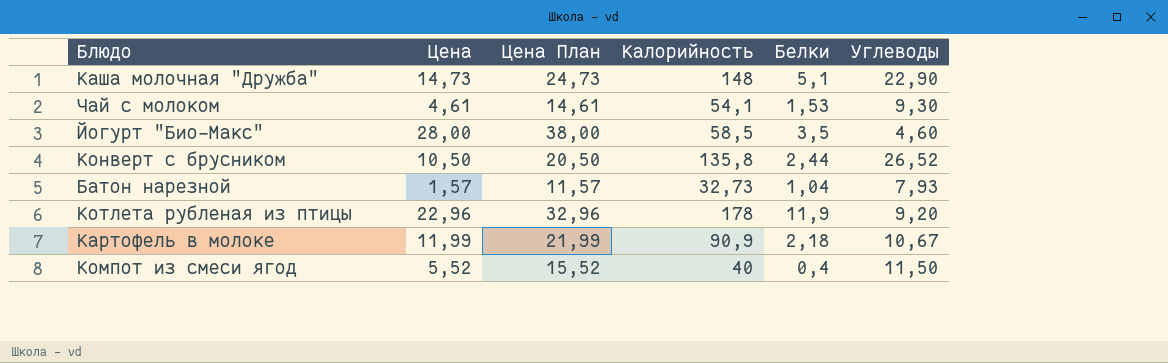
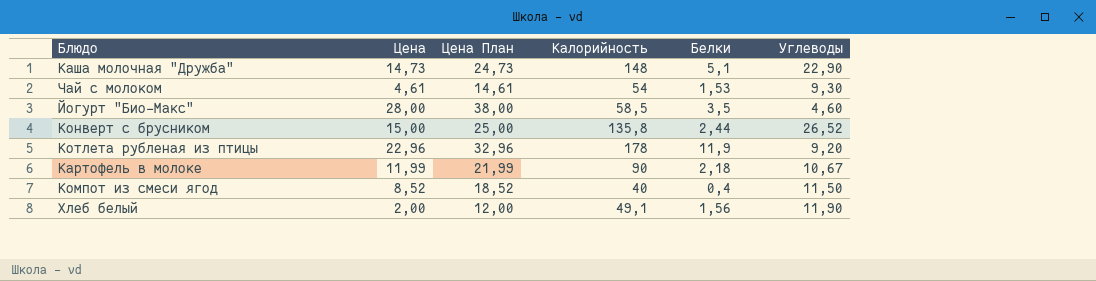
row Батон нарезной: 1,57 | 11,57 | 32,73 | 1,04 | 7,93 -> none
Чай с молоком | Калорийность: 54,1 -> 54
Конверт с брусником | Цена: 10,50 -> 15,00
Конверт с брусником | Цена План: 20,50 -> 25,00
Картофель в молоке | Калорийность: 90,9 -> 90
Компот из смеси ягод | Цена: 5,52 -> 8,52
Компот из смеси ягод | Цена План: 15,52 -> 18,52
row Хлеб белый: none -> 2,00 | 12,00 | 49,1 | 1,56 | 11,90

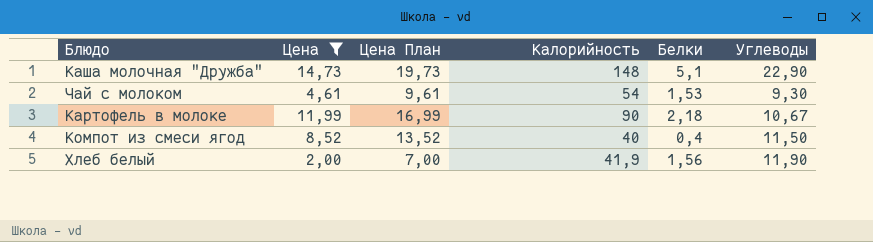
filter: none -> Цена <= 14,73
column Цена План | formula: [Цена] + 10 -> [Цена] + 5
Хлеб белый | Калорийность: 49,1 -> 41,9

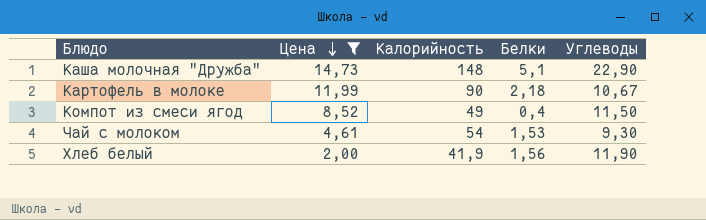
row order: none -> Цена descending
column Цена План | formula: [Цена] + 5 -> none
Компот из смеси ягод | Калорийность: 40 -> 49

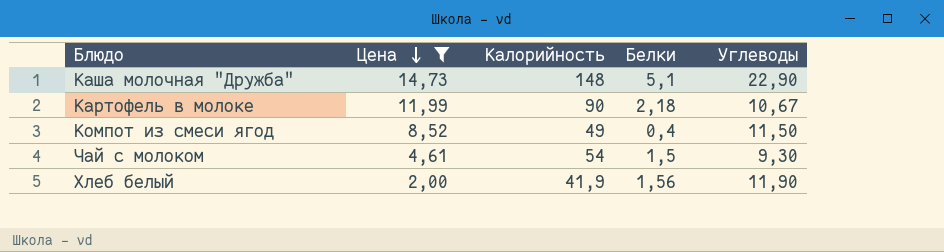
Чай с молоком | Белки: 1,53 -> 1,5

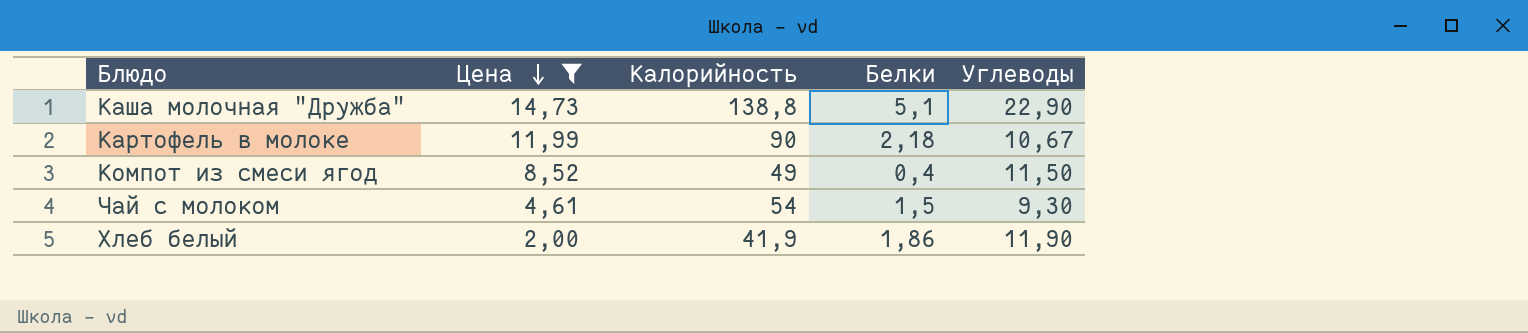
Каша молочная "Дружба" | Калорийность: 148 -> 138,8
Хлеб белый | Белки: 1,56 -> 1,86

